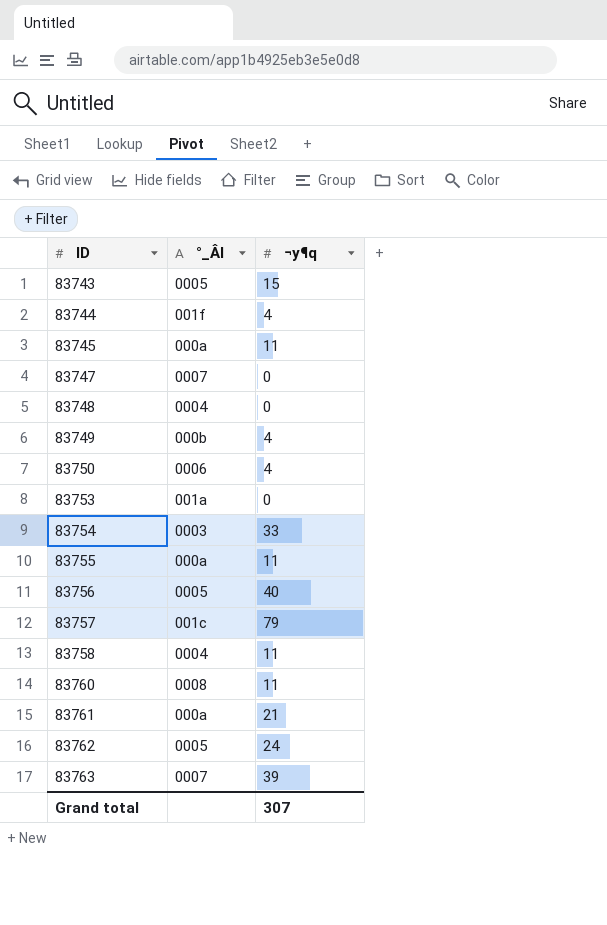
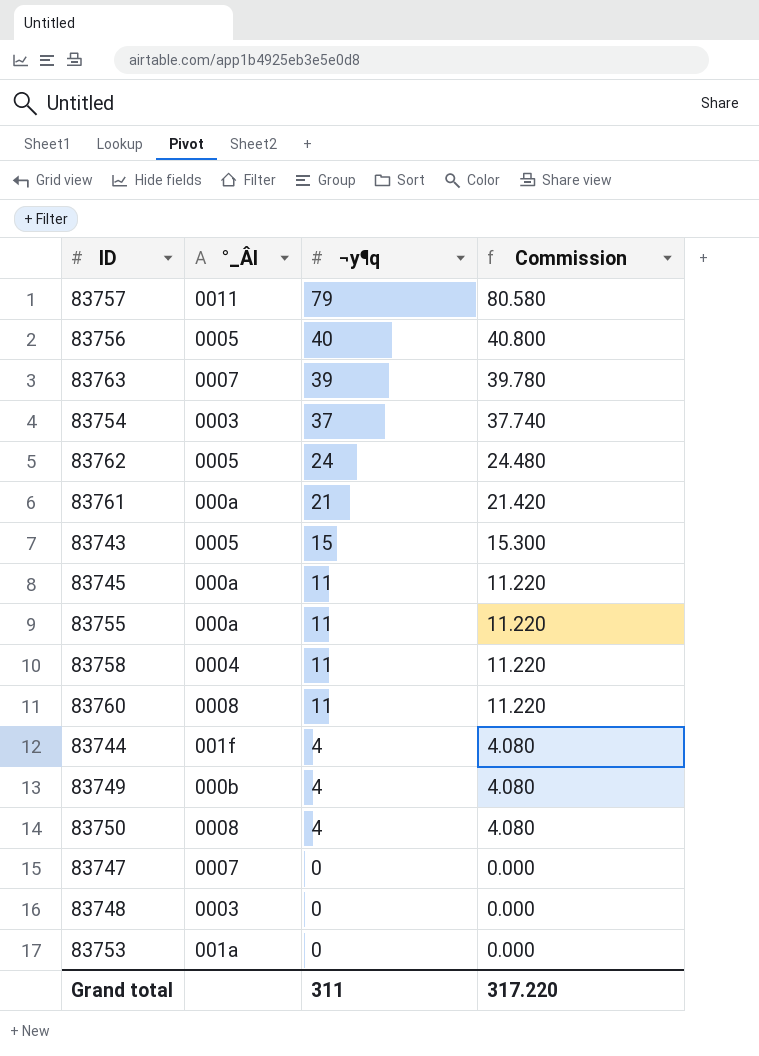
row order: ID ascending -> ¬y¶q descending
column Commission | formula: none -> [¬y¶q] * 1.02
83757 | °_ÂI: 001c -> 0011
83754 | ¬y¶q: 33 -> 37
83750 | °_ÂI: 0006 -> 0008
83748 | °_ÂI: 0004 -> 0003
Grand total | ¬y¶q: 307 -> 311

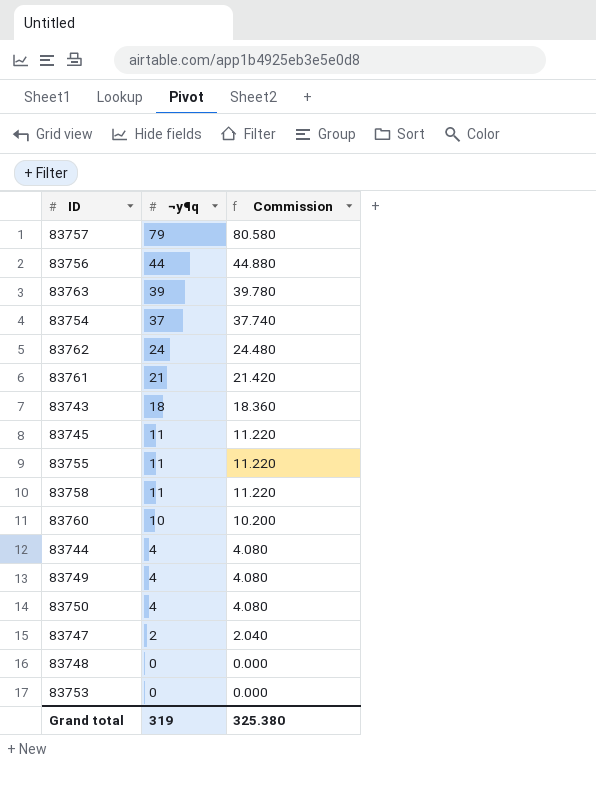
column °_ÂI | position: 2 -> none
83756 | ¬y¶q: 40 -> 44
83756 | Commission: 40.800 -> 44.880
83743 | ¬y¶q: 15 -> 18
83743 | Commission: 15.300 -> 18.360
83760 | ¬y¶q: 11 -> 10
83760 | Commission: 11.220 -> 10.200
83747 | ¬y¶q: 0 -> 2
83747 | Commission: 0.000 -> 2.040
Grand total | ¬y¶q: 311 -> 319
Grand total | Commission: 317.220 -> 325.380

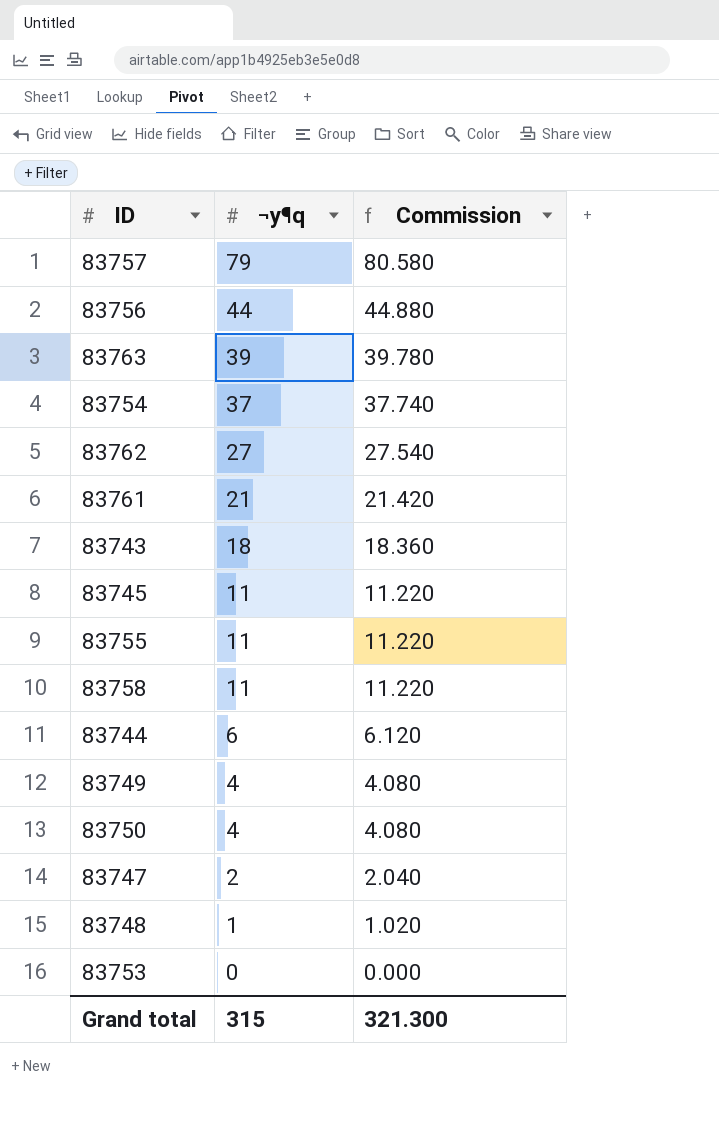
row 83760: 10 | 10.200 -> none
83762 | ¬y¶q: 24 -> 27
83762 | Commission: 24.480 -> 27.540
83744 | ¬y¶q: 4 -> 6
83744 | Commission: 4.080 -> 6.120
83748 | ¬y¶q: 0 -> 1
83748 | Commission: 0.000 -> 1.020
Grand total | ¬y¶q: 319 -> 315
Grand total | Commission: 325.380 -> 321.300

